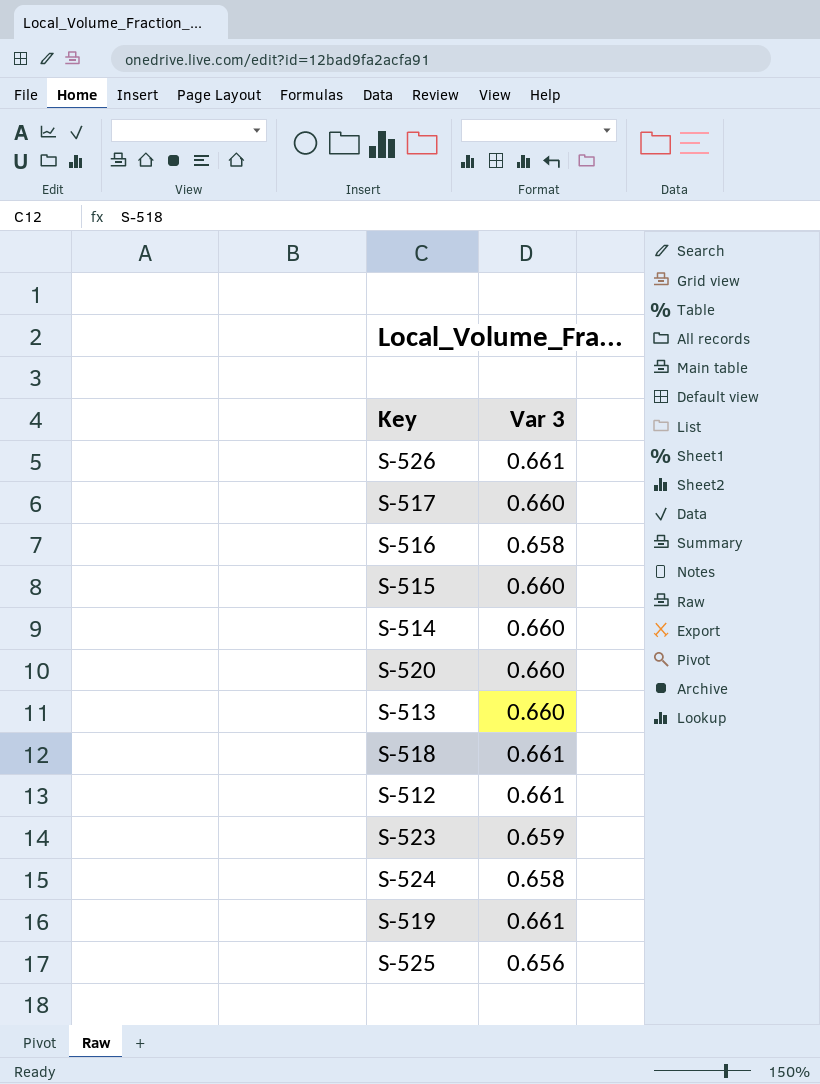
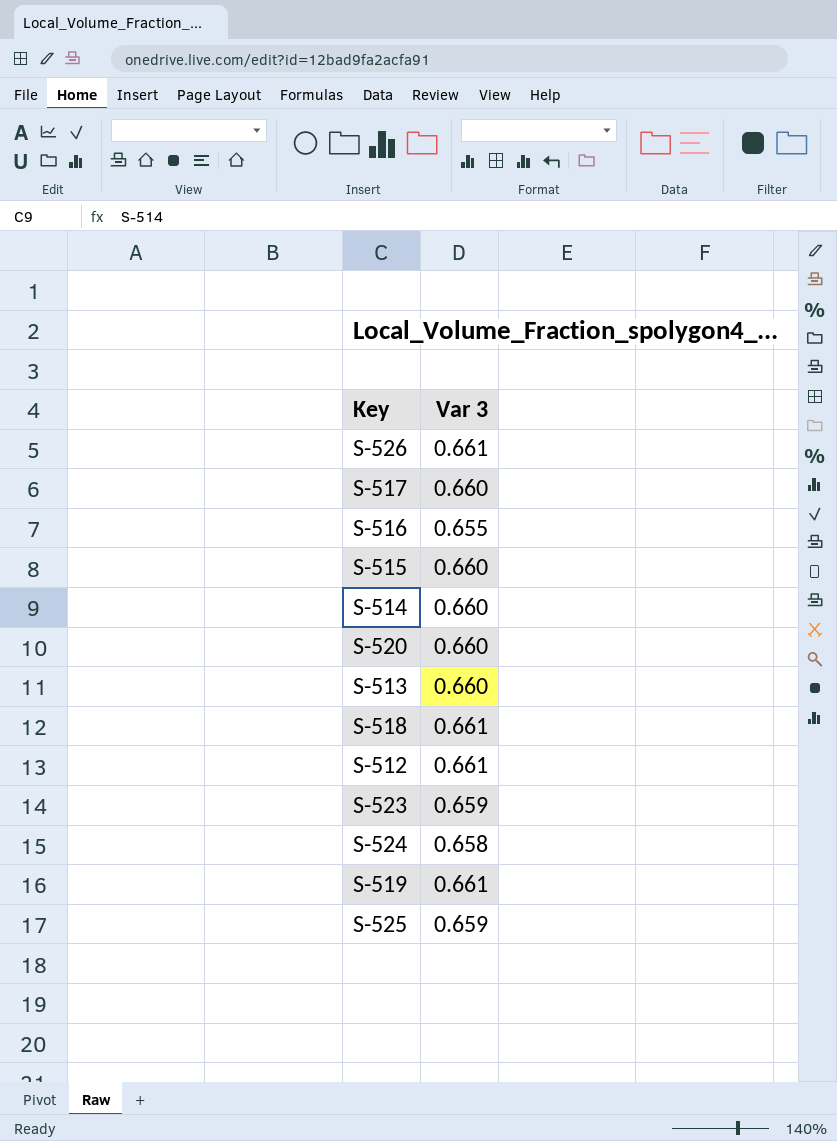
S-516 | Var 3: 0.658 -> 0.655
S-525 | Var 3: 0.656 -> 0.659

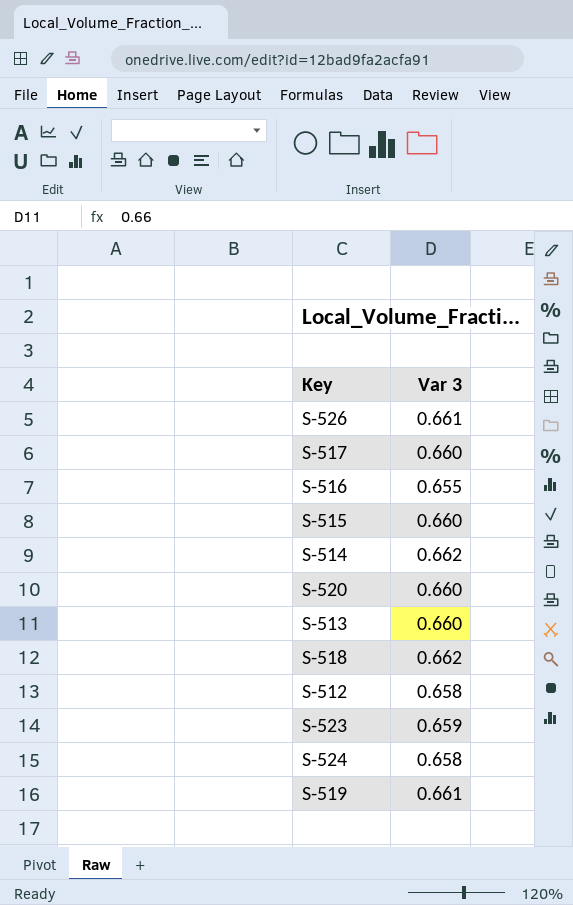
row S-525: 0.659 -> none
S-514 | Var 3: 0.660 -> 0.662
S-518 | Var 3: 0.661 -> 0.662
S-512 | Var 3: 0.661 -> 0.658

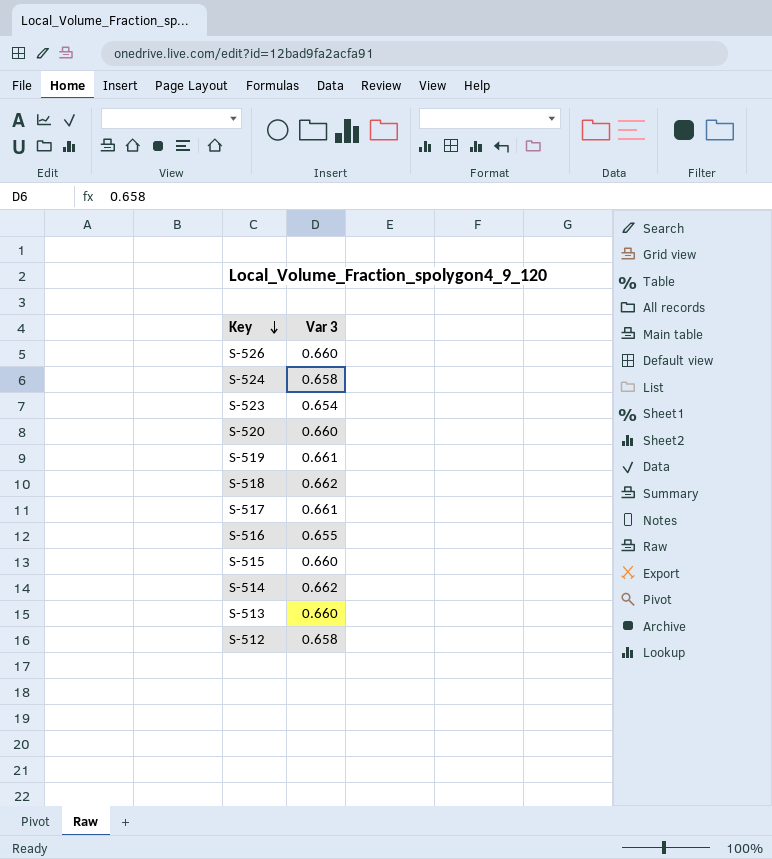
row order: none -> Key descending
S-526 | Var 3: 0.661 -> 0.660
S-523 | Var 3: 0.659 -> 0.654
S-517 | Var 3: 0.660 -> 0.661

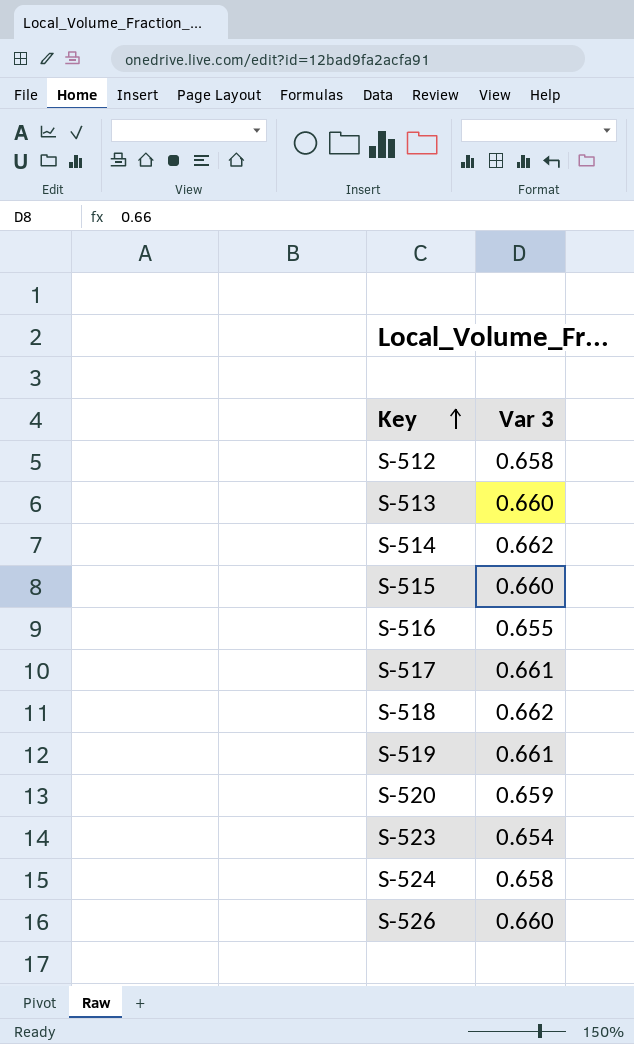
row order: Key descending -> Key ascending
S-520 | Var 3: 0.660 -> 0.659

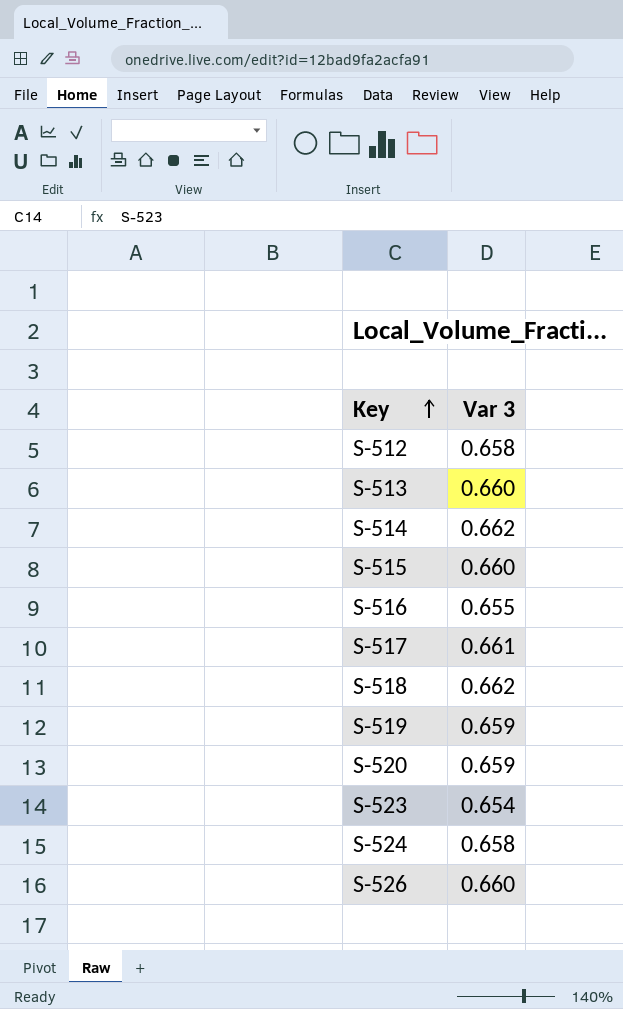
S-519 | Var 3: 0.661 -> 0.659

